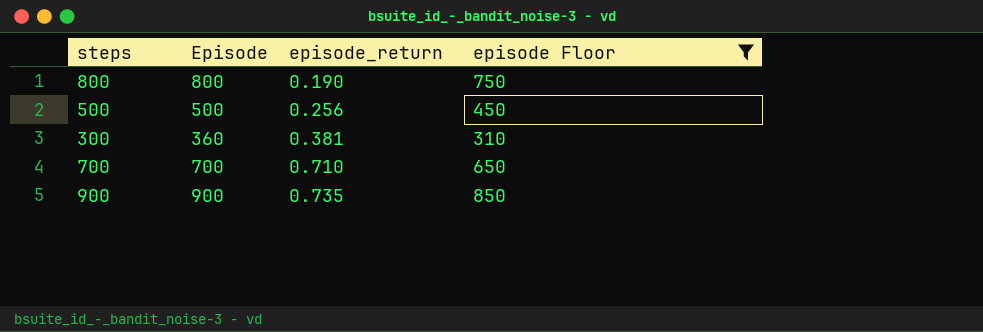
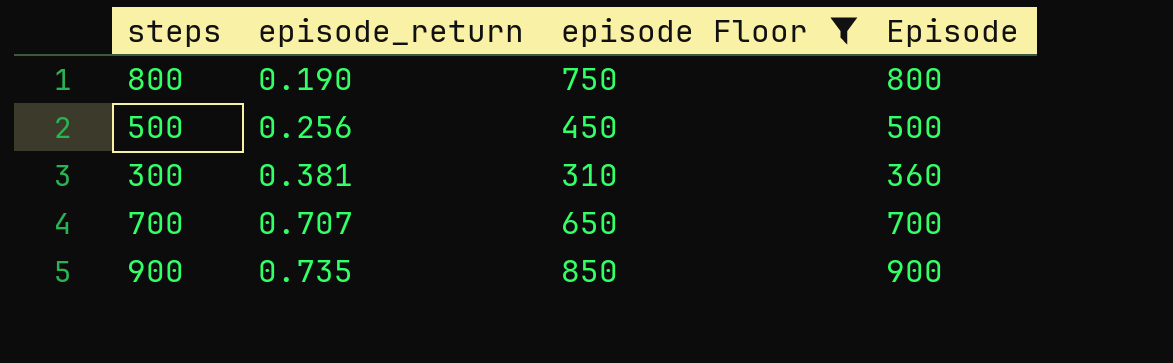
column Episode | position: 2 -> 4
700 | episode_return: 0.710 -> 0.707

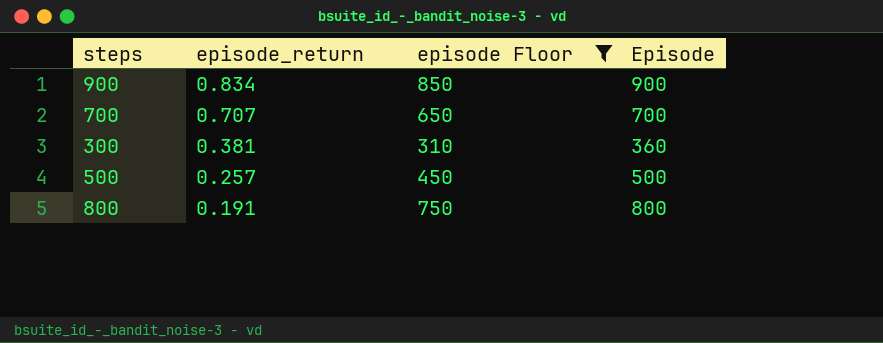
row order: episode_return ascending -> episode_return descending
900 | episode_return: 0.735 -> 0.834
500 | episode_return: 0.256 -> 0.257
800 | episode_return: 0.190 -> 0.191

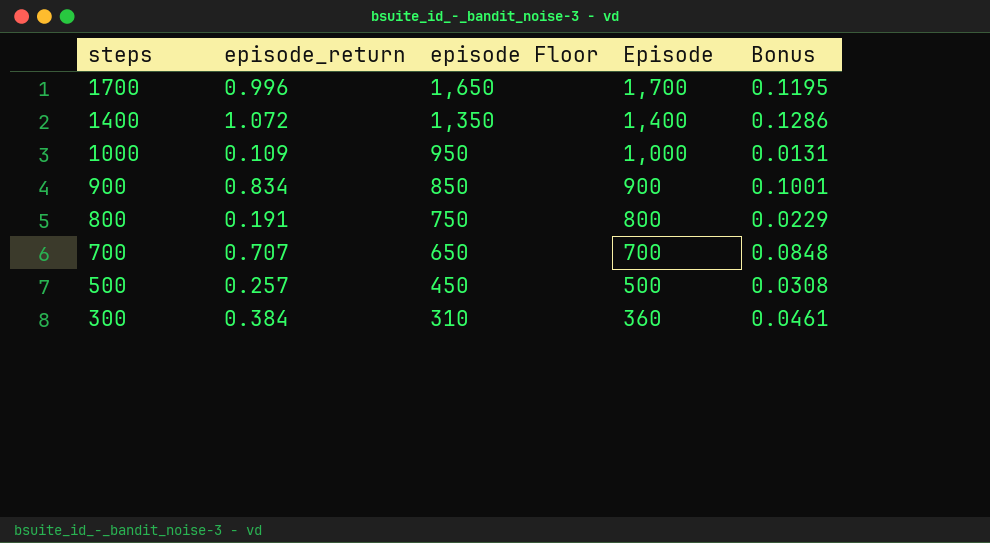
filter: episode Floor <= 850 -> none
row order: episode_return descending -> steps descending
column Bonus | formula: none -> [episode_return] * 0.12
300 | episode_return: 0.381 -> 0.384

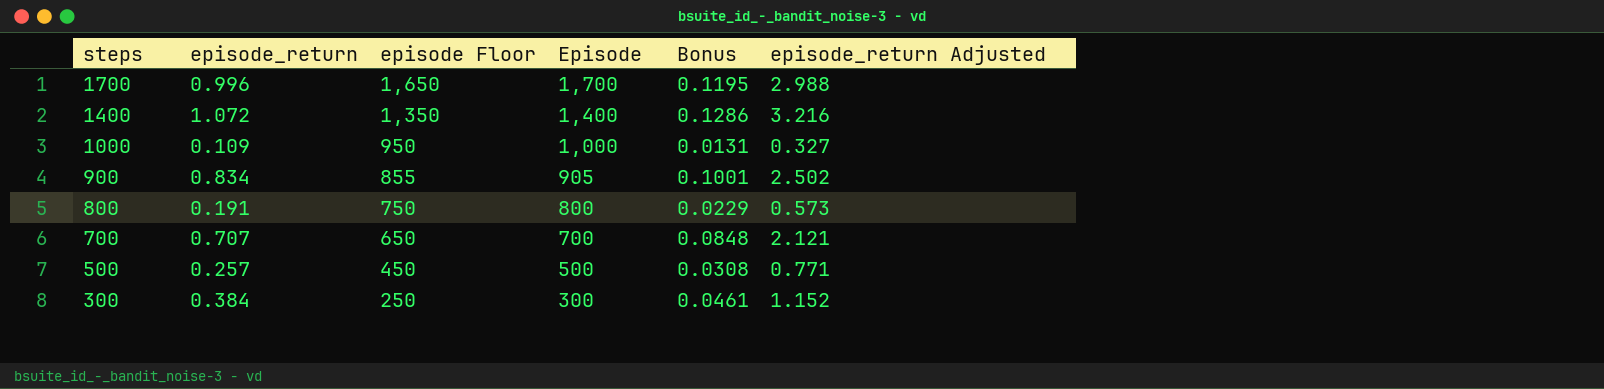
column episode_return Adjusted | formula: none -> [episode_return] * 3
900 | episode Floor: 850 -> 855
900 | Episode: 900 -> 905
300 | episode Floor: 310 -> 250
300 | Episode: 360 -> 300

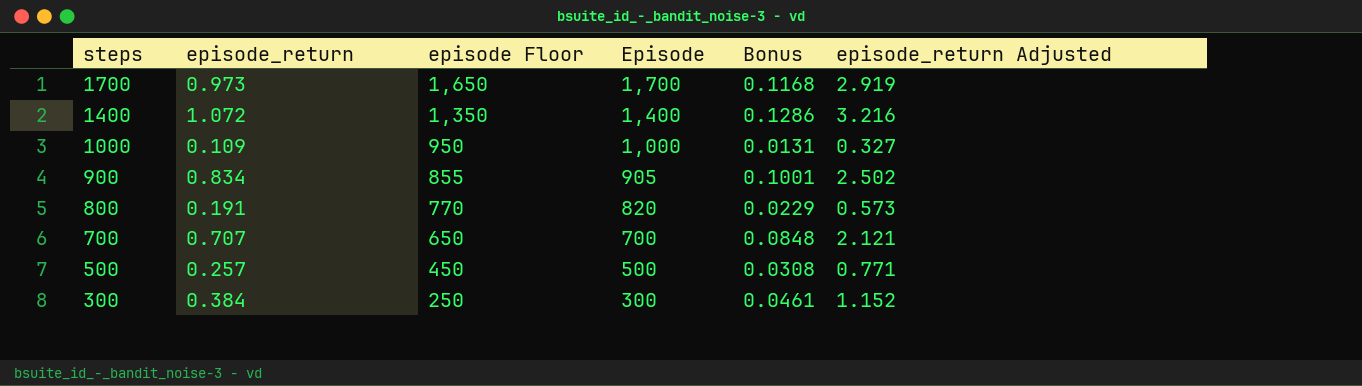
1700 | episode_return: 0.996 -> 0.973
1700 | Bonus: 0.1195 -> 0.1168
1700 | episode_return Adjusted: 2.988 -> 2.919
800 | episode Floor: 750 -> 770
800 | Episode: 800 -> 820

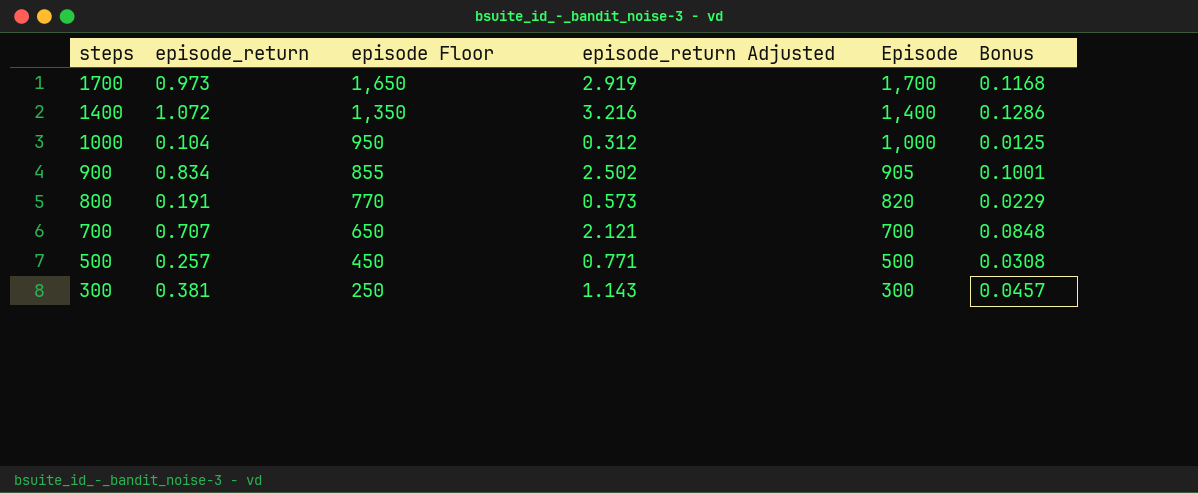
column episode_return Adjusted | position: 6 -> 4
1000 | episode_return: 0.109 -> 0.104
1000 | episode_return Adjusted: 0.327 -> 0.312
1000 | Bonus: 0.0131 -> 0.0125
300 | episode_return: 0.384 -> 0.381
300 | episode_return Adjusted: 1.152 -> 1.143
300 | Bonus: 0.0461 -> 0.0457

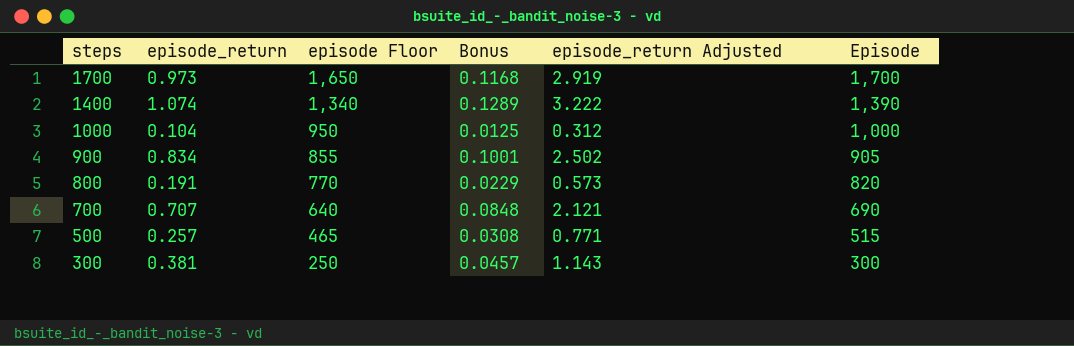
column Bonus | position: 6 -> 4
1400 | episode_return: 1.072 -> 1.074
1400 | episode Floor: 1,350 -> 1,340
1400 | Bonus: 0.1286 -> 0.1289
1400 | episode_return Adjusted: 3.216 -> 3.222
1400 | Episode: 1,400 -> 1,390
700 | episode Floor: 650 -> 640
700 | Episode: 700 -> 690
500 | episode Floor: 450 -> 465
500 | Episode: 500 -> 515

